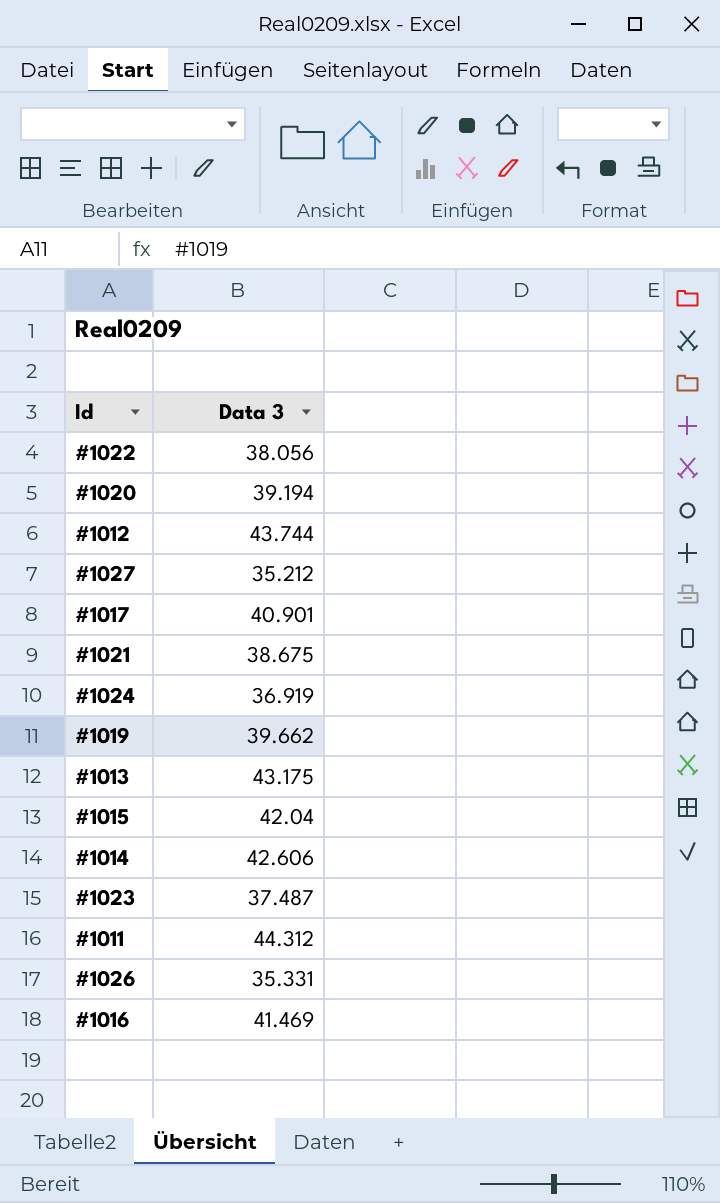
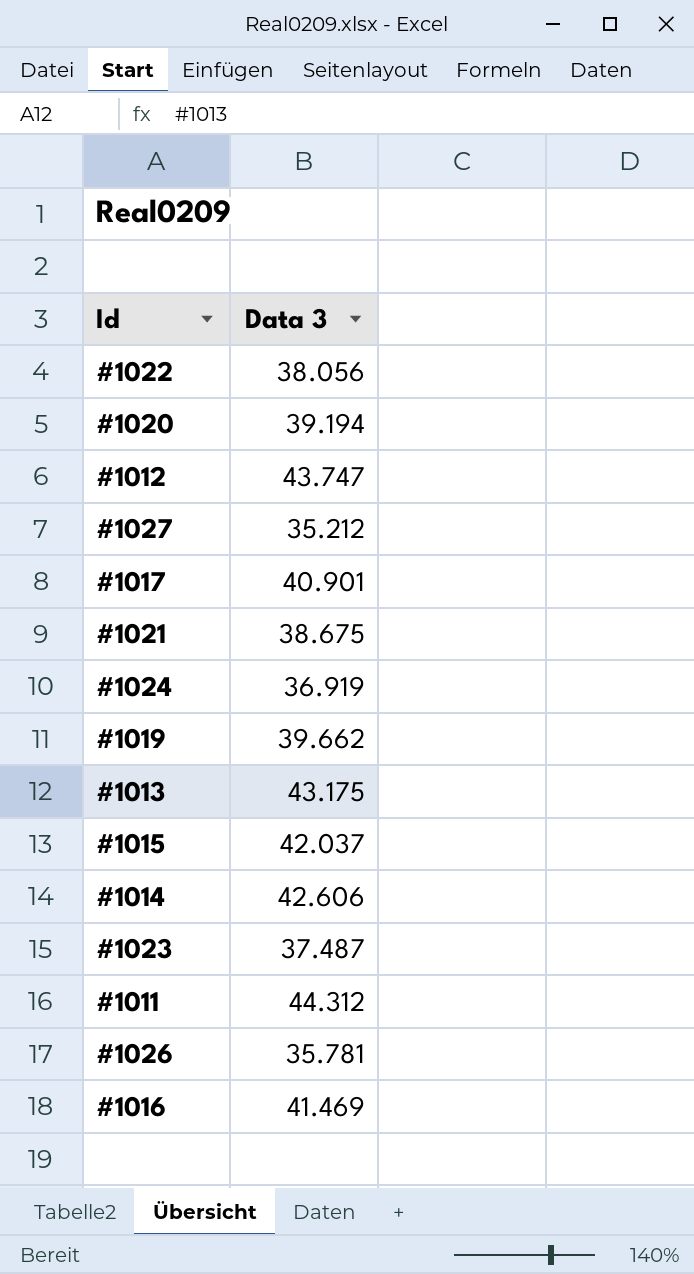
#1012 | Data 3: 43.744 -> 43.747
#1015 | Data 3: 42.04 -> 42.037
#1026 | Data 3: 35.331 -> 35.781

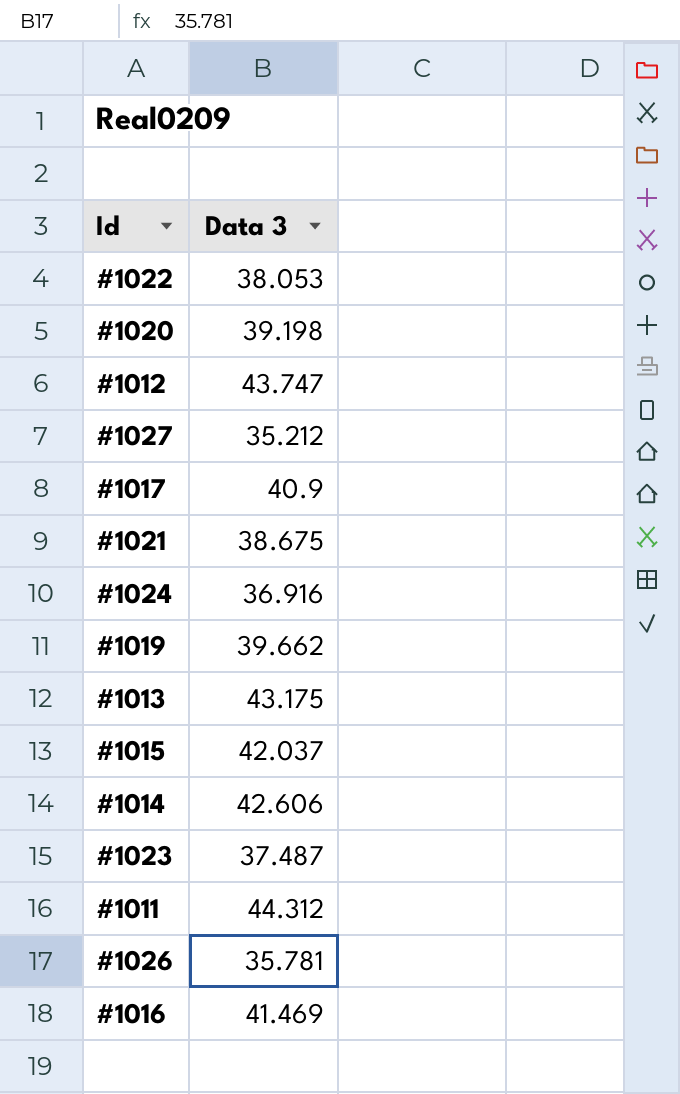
#1022 | Data 3: 38.056 -> 38.053
#1020 | Data 3: 39.194 -> 39.198
#1017 | Data 3: 40.901 -> 40.9
#1024 | Data 3: 36.919 -> 36.916

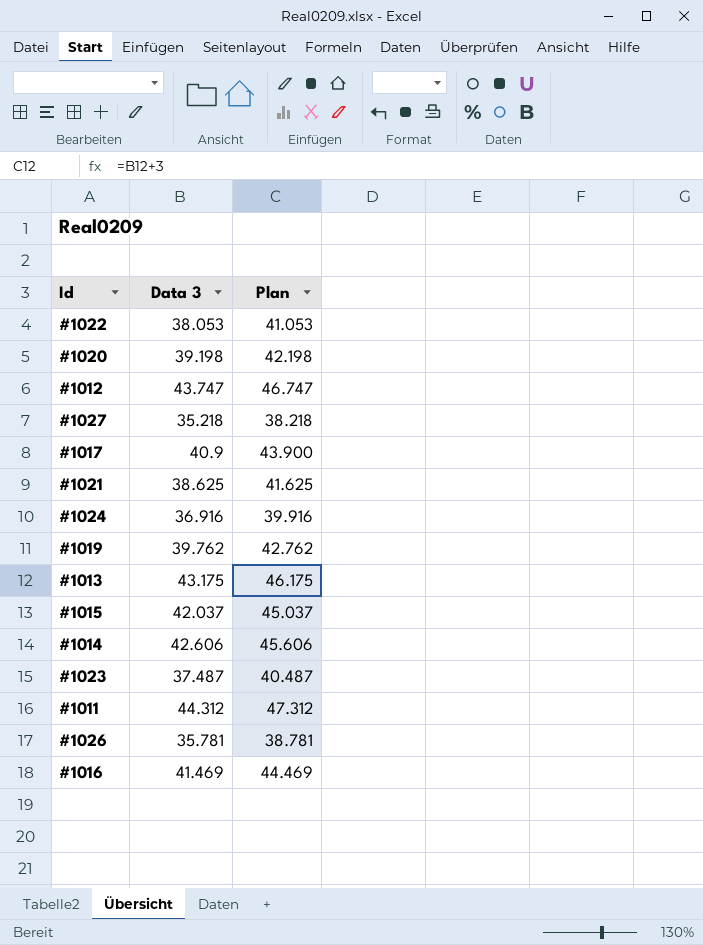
column Plan | formula: none -> [Data 3] + 3
#1027 | Data 3: 35.212 -> 35.218
#1021 | Data 3: 38.675 -> 38.625
#1019 | Data 3: 39.662 -> 39.762

